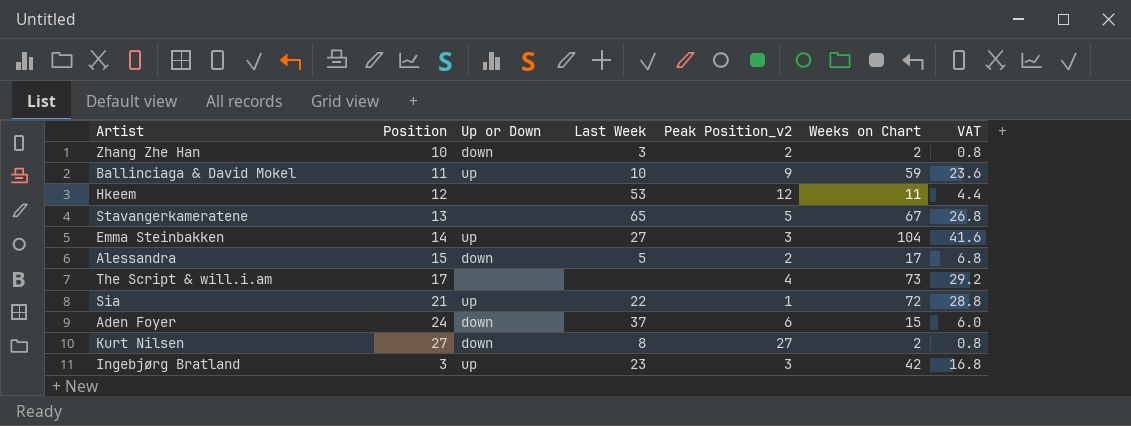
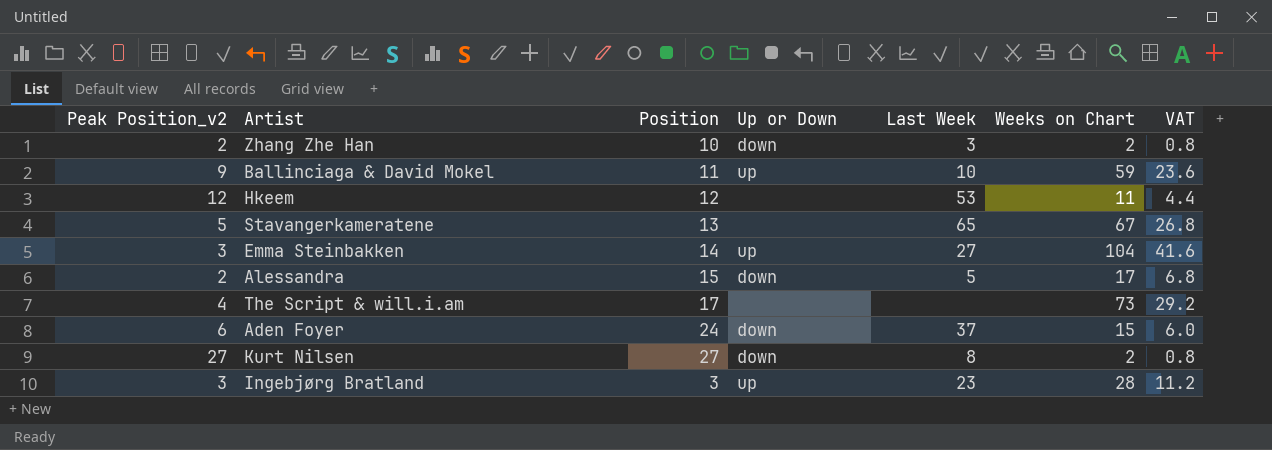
column Peak Position_v2 | position: 5 -> 1
row Sia: 21 | up | 22 | 1 | 72 | 28.8 -> none
Ingebjørg Bratland | Weeks on Chart: 42 -> 28
Ingebjørg Bratland | VAT: 16.8 -> 11.2

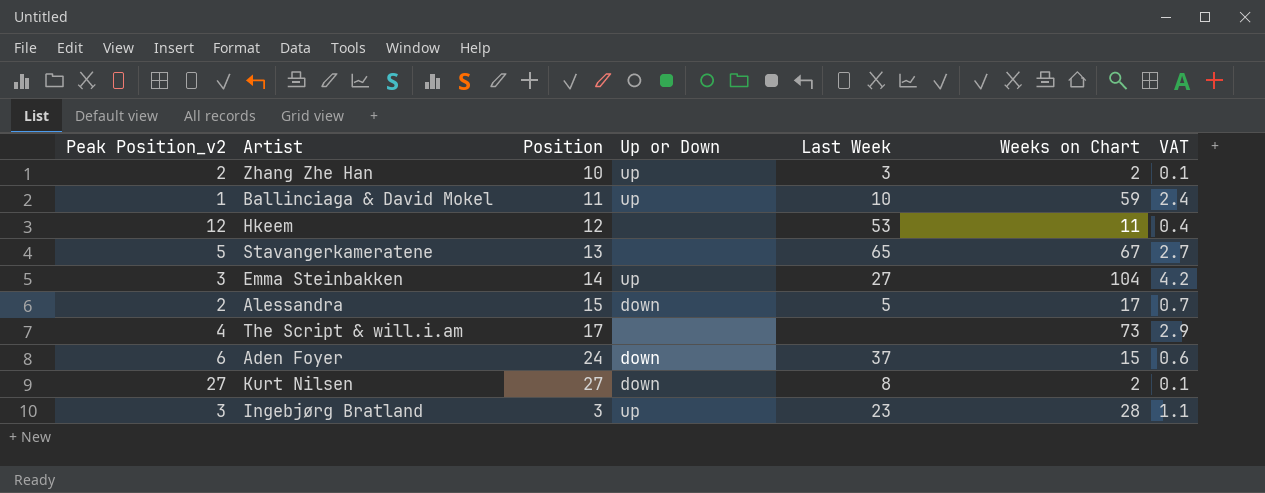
column VAT | formula: [Weeks on Chart] * 0.4 -> [Weeks on Chart] * 0.04
Zhang Zhe Han | Up or Down: down -> up
Ballinciaga & David Mokel | Peak Position_v2: 9 -> 1

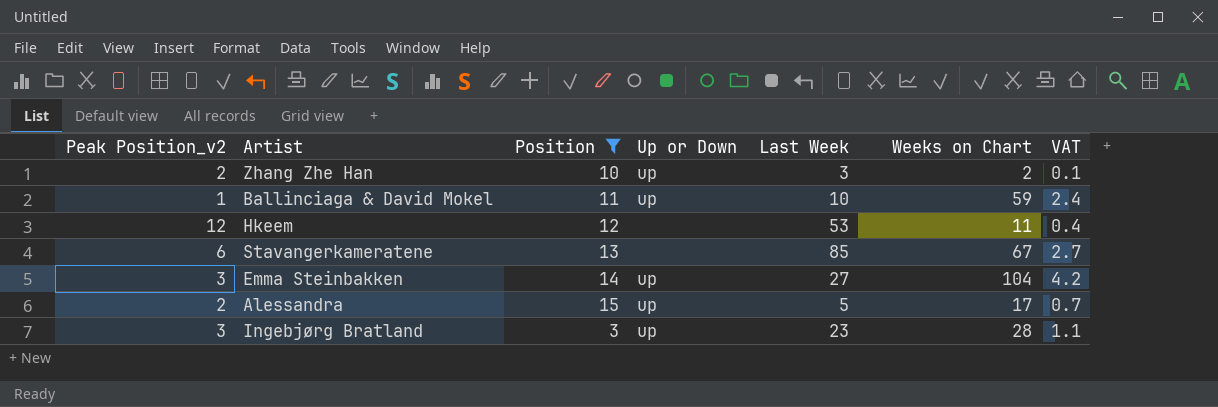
filter: none -> Position <= 15
Stavangerkameratene | Peak Position_v2: 5 -> 6
Stavangerkameratene | Last Week: 65 -> 85
Alessandra | Up or Down: down -> up

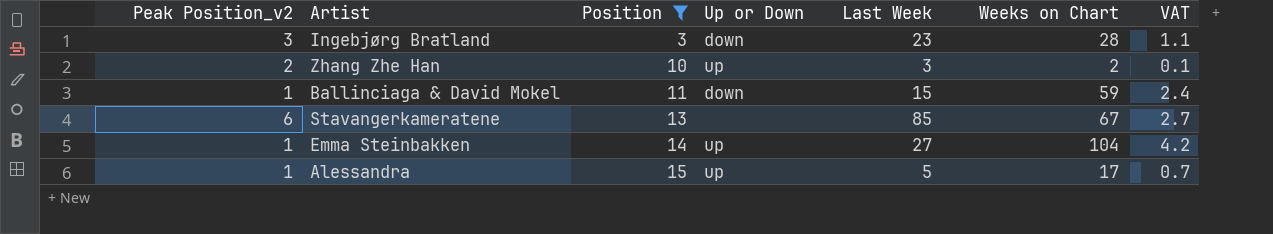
row order: none -> Position ascending
row Hkeem: 12 | 12 | none | 53 | 11 | 0.4 -> none
Ingebjørg Bratland | Up or Down: up -> down
Ballinciaga & David Mokel | Up or Down: up -> down
Ballinciaga & David Mokel | Last Week: 10 -> 15
Emma Steinbakken | Peak Position_v2: 3 -> 1
Alessandra | Peak Position_v2: 2 -> 1

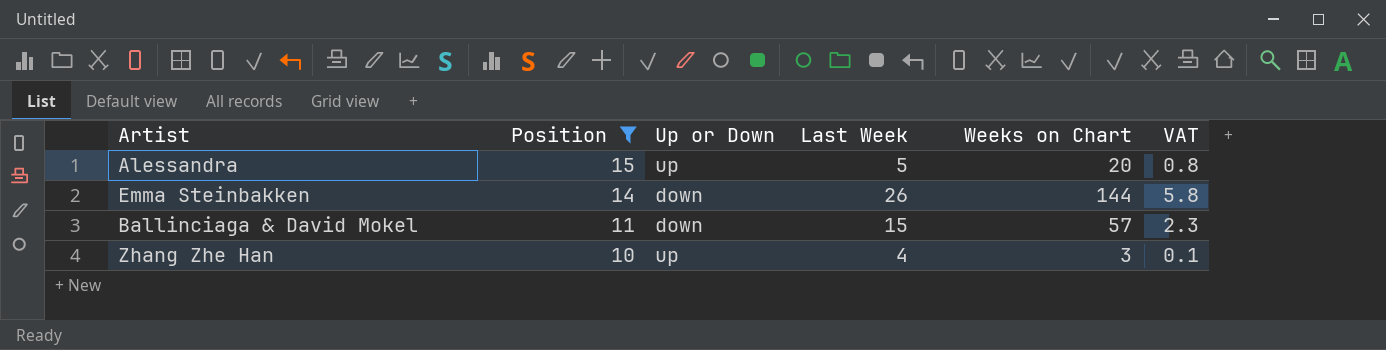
row order: Position ascending -> Position descending
column Peak Position_v2 | position: 1 -> none
row Ingebjørg Bratland: 3 | 3 | down | 23 | 28 | 1.1 -> none
row Stavangerkameratene: 6 | 13 | none | 85 | 67 | 2.7 -> none
Alessandra | Weeks on Chart: 17 -> 20
Alessandra | VAT: 0.7 -> 0.8
Emma Steinbakken | Up or Down: up -> down
Emma Steinbakken | Last Week: 27 -> 26
Emma Steinbakken | Weeks on Chart: 104 -> 144
Emma Steinbakken | VAT: 4.2 -> 5.8
Ballinciaga & David Mokel | Weeks on Chart: 59 -> 57
Ballinciaga & David Mokel | VAT: 2.4 -> 2.3
Zhang Zhe Han | Last Week: 3 -> 4
Zhang Zhe Han | Weeks on Chart: 2 -> 3

